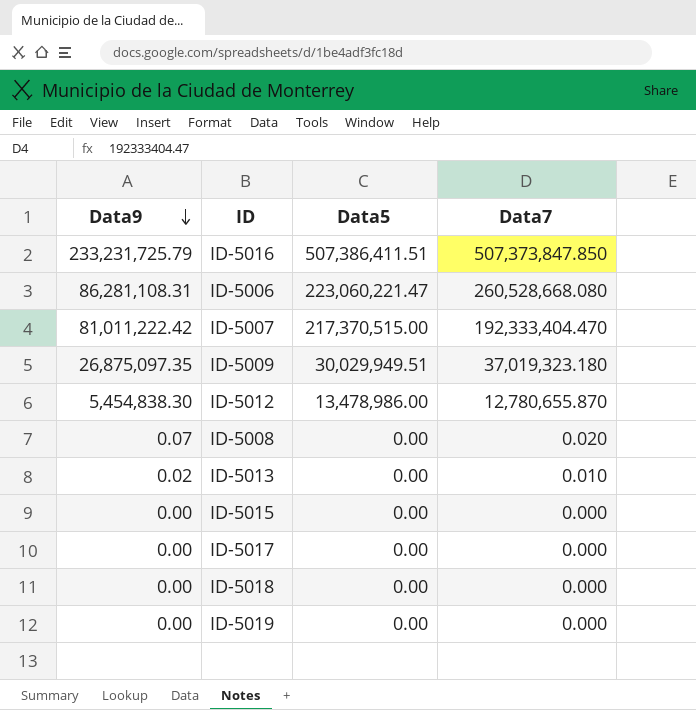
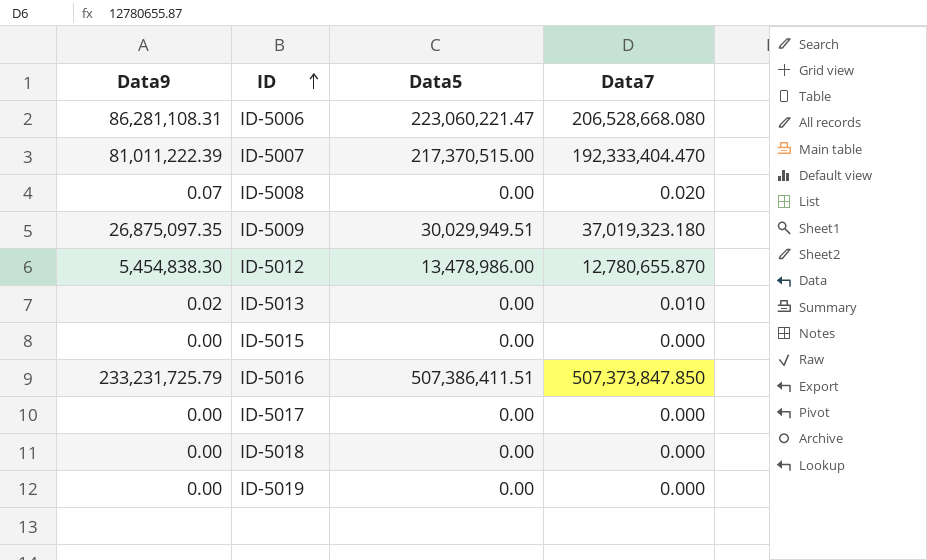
row order: Data9 descending -> ID ascending
ID-5006 | Data7: 260,528,668.080 -> 206,528,668.080
ID-5007 | Data9: 81,011,222.42 -> 81,011,222.39

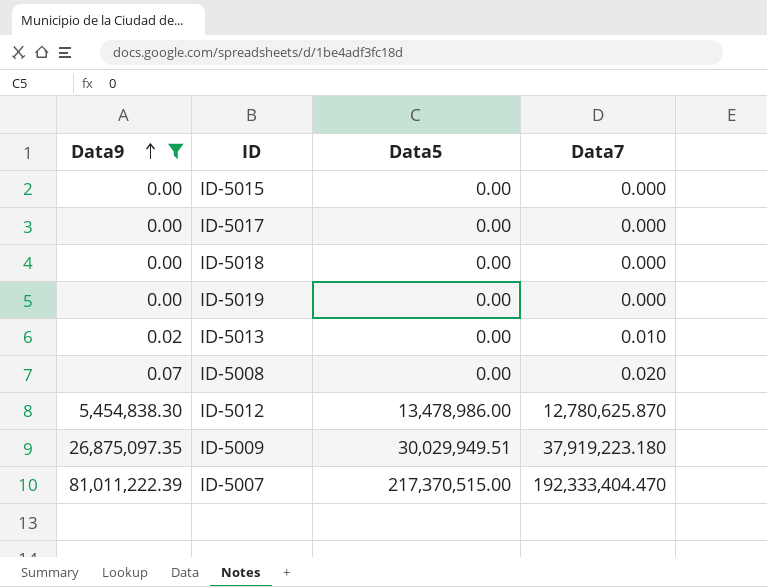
filter: none -> Data9 <= 81,011,222.39
row order: ID ascending -> Data9 ascending
ID-5012 | Data7: 12,780,655.870 -> 12,780,625.870
ID-5009 | Data7: 37,019,323.180 -> 37,919,223.180

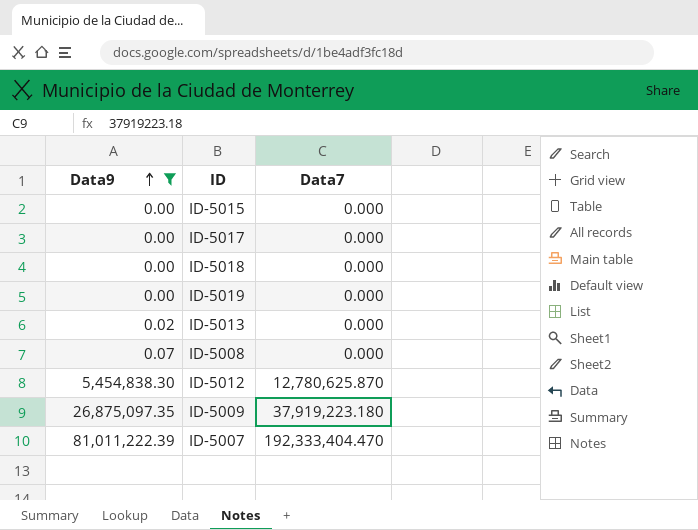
column Data5 | position: 3 -> none
ID-5013 | Data7: 0.010 -> 0.000
ID-5008 | Data7: 0.020 -> 0.000

